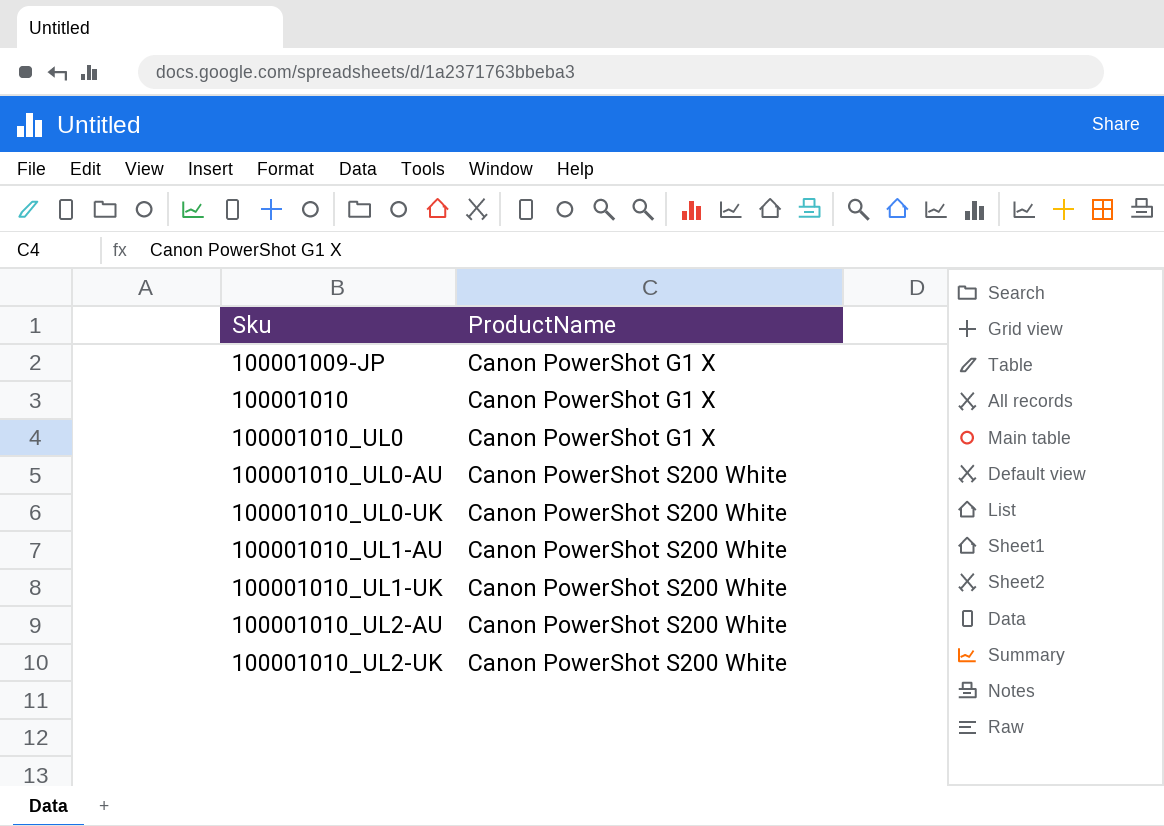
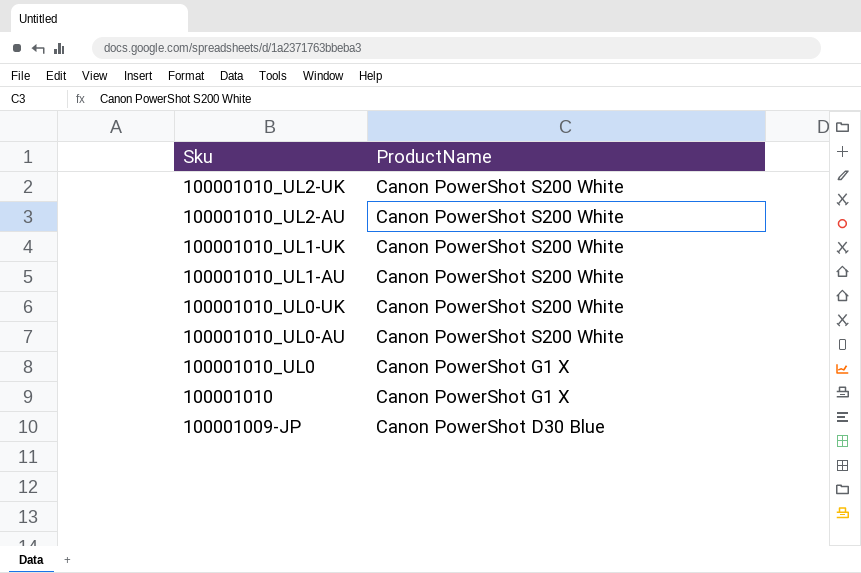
row order: Sku ascending -> Sku descending
100001009-JP | ProductName: Canon PowerShot G1 X -> Canon PowerShot D30 Blue

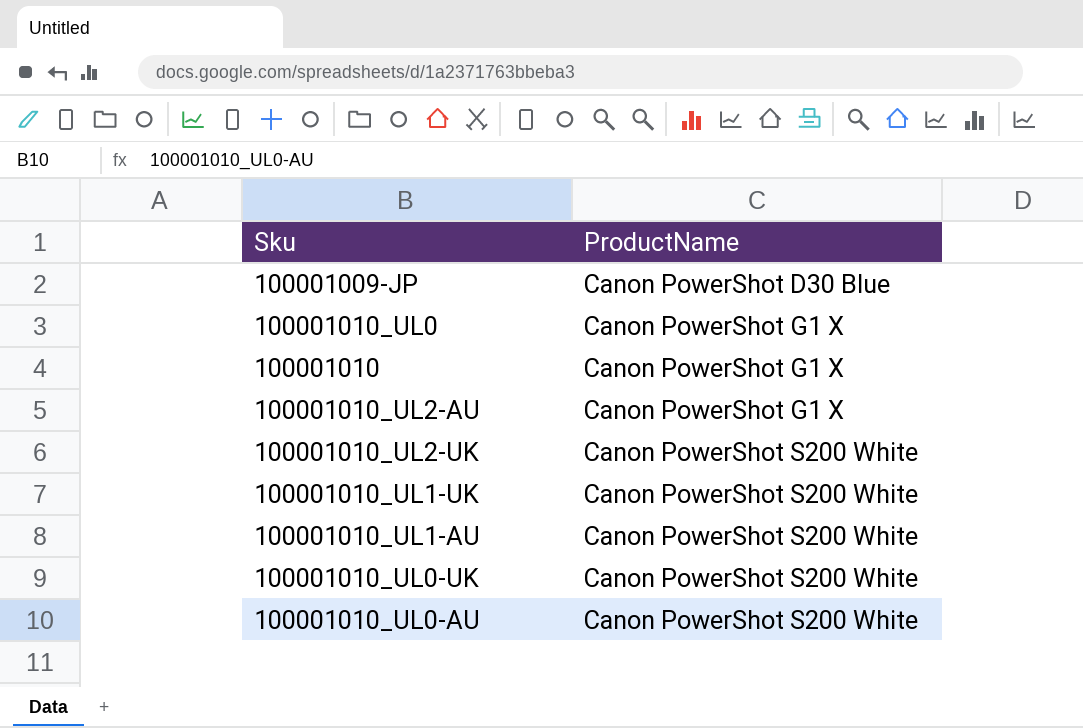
row order: Sku descending -> ProductName ascending
100001010_UL2-AU | ProductName: Canon PowerShot S200 White -> Canon PowerShot G1 X

